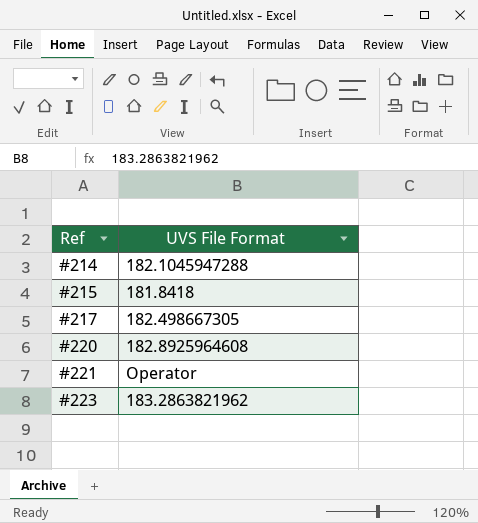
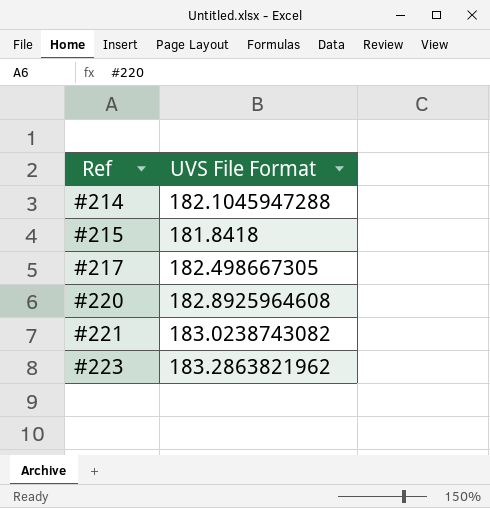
#221 | UVS File Format: Operator -> 183.0238743082

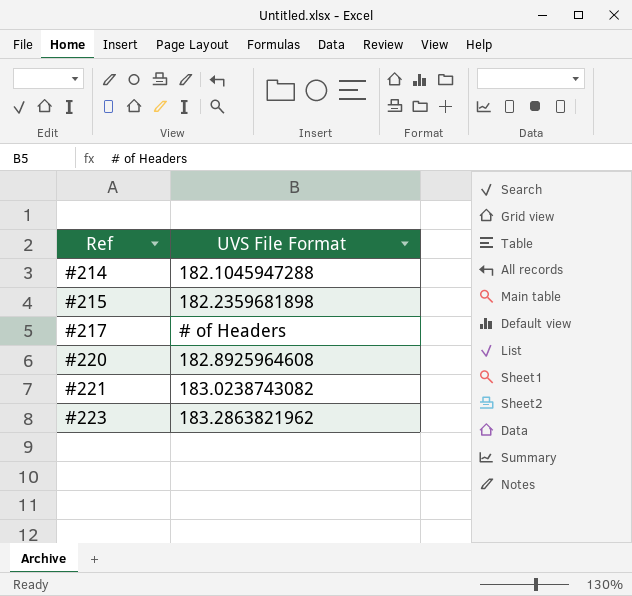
#215 | UVS File Format: 181.8418 -> 182.2359681898
#217 | UVS File Format: 182.498667305 -> # of Headers

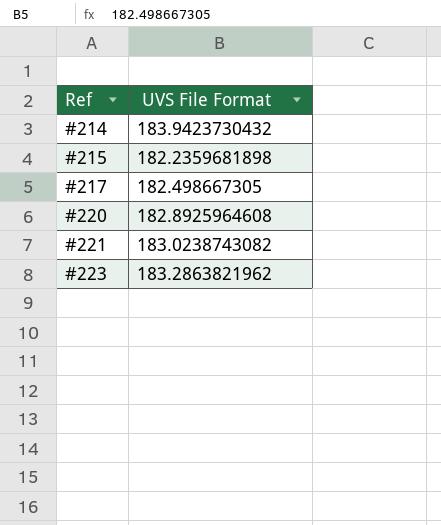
#214 | UVS File Format: 182.1045947288 -> 183.9423730432
#217 | UVS File Format: # of Headers -> 182.498667305

